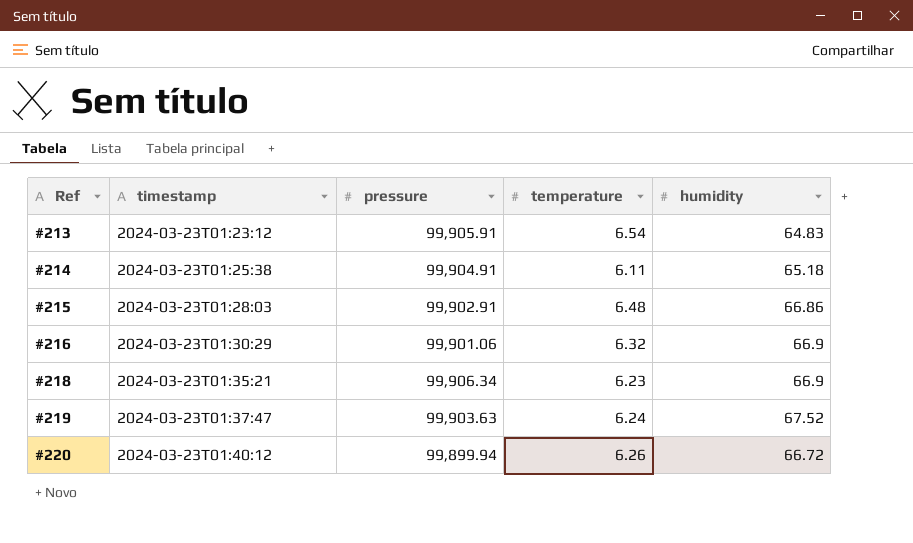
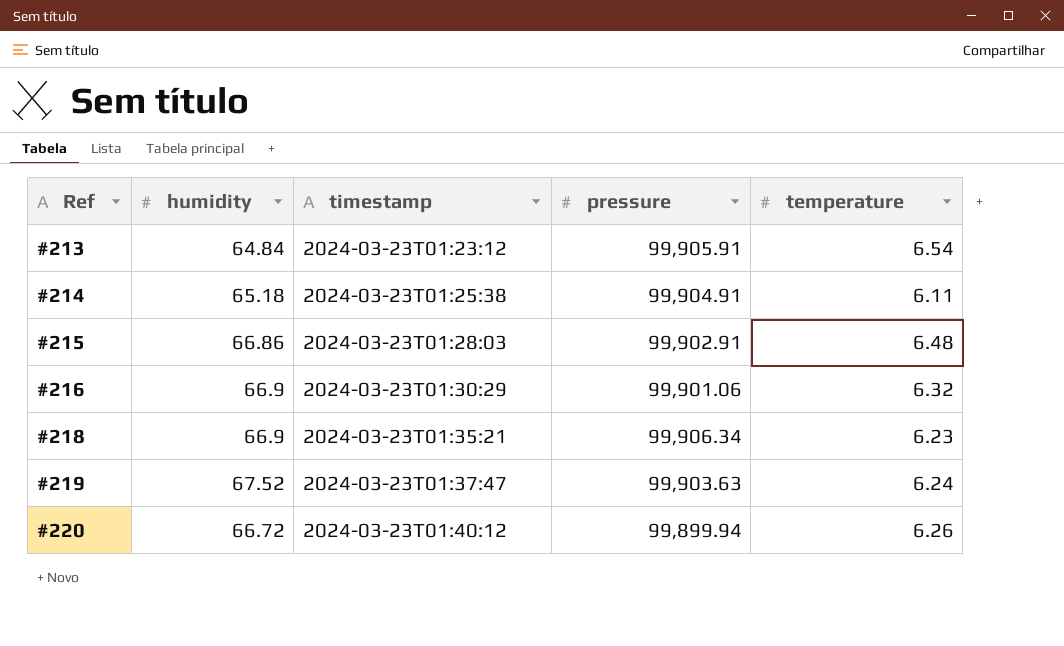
column humidity | position: 5 -> 2
#213 | humidity: 64.83 -> 64.84

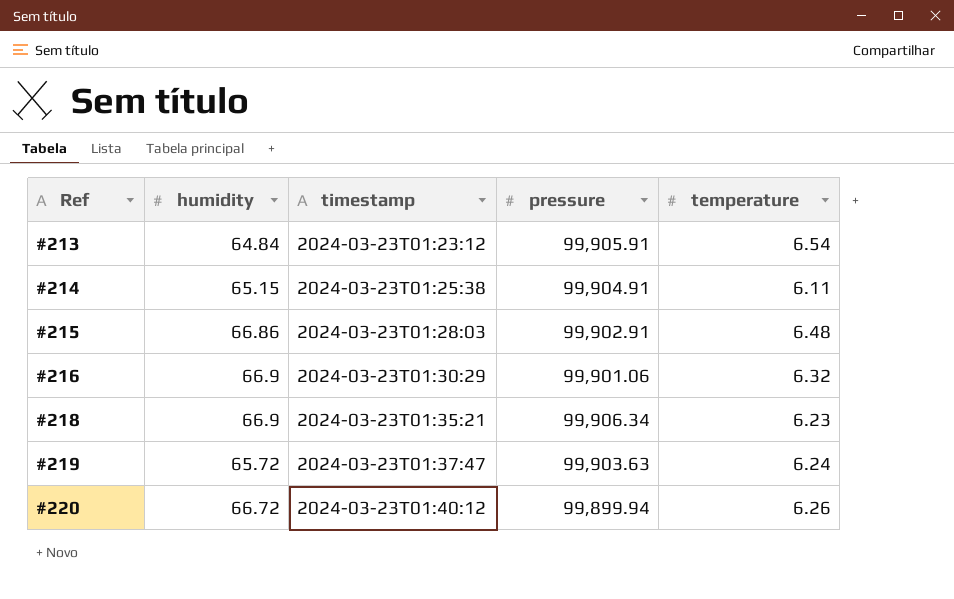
#214 | humidity: 65.18 -> 65.15
#219 | humidity: 67.52 -> 65.72

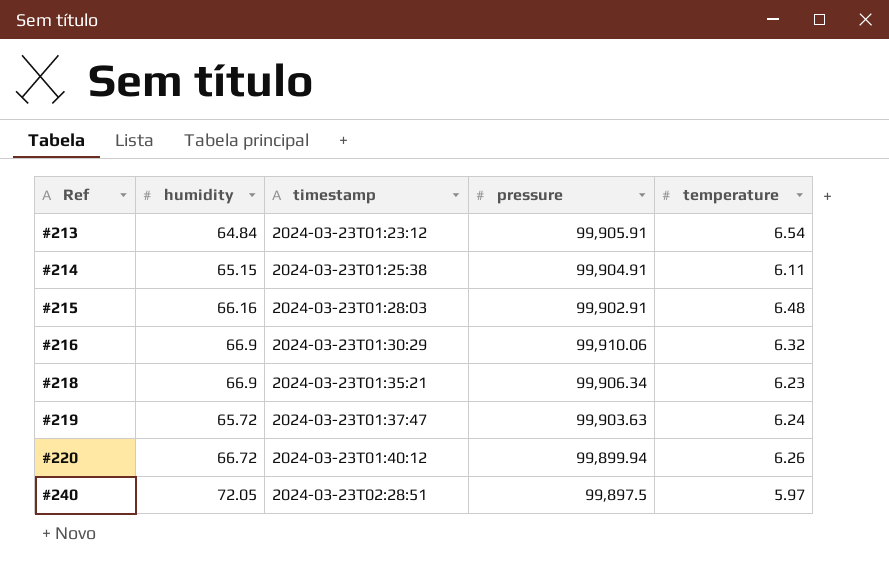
#215 | humidity: 66.86 -> 66.16
#216 | pressure: 99,901.06 -> 99,910.06
row #240: none -> 72.05 | 2024-03-23T02:28:51 | 99,897.5 | 5.97

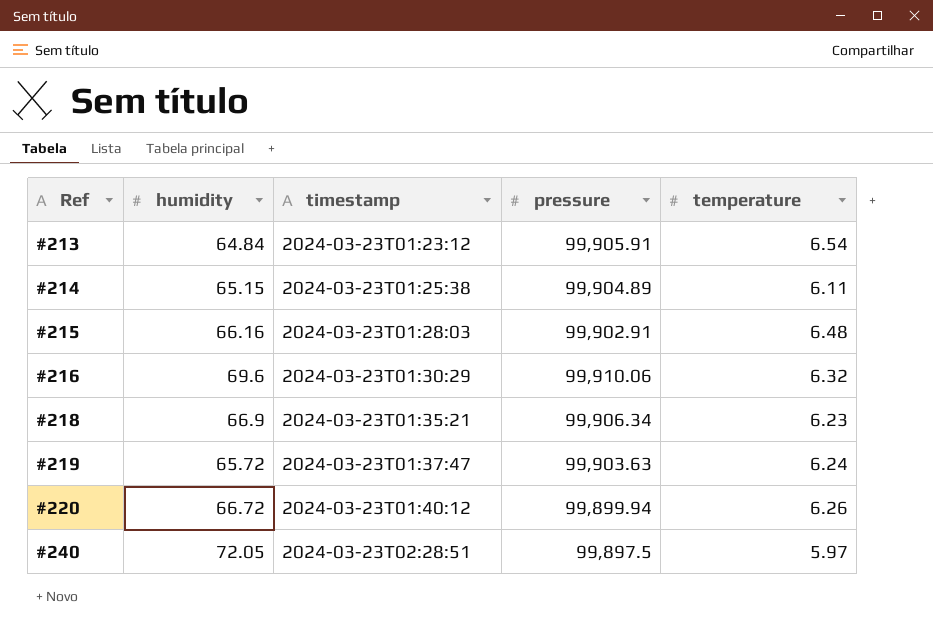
#214 | pressure: 99,904.91 -> 99,904.89
#216 | humidity: 66.9 -> 69.6

